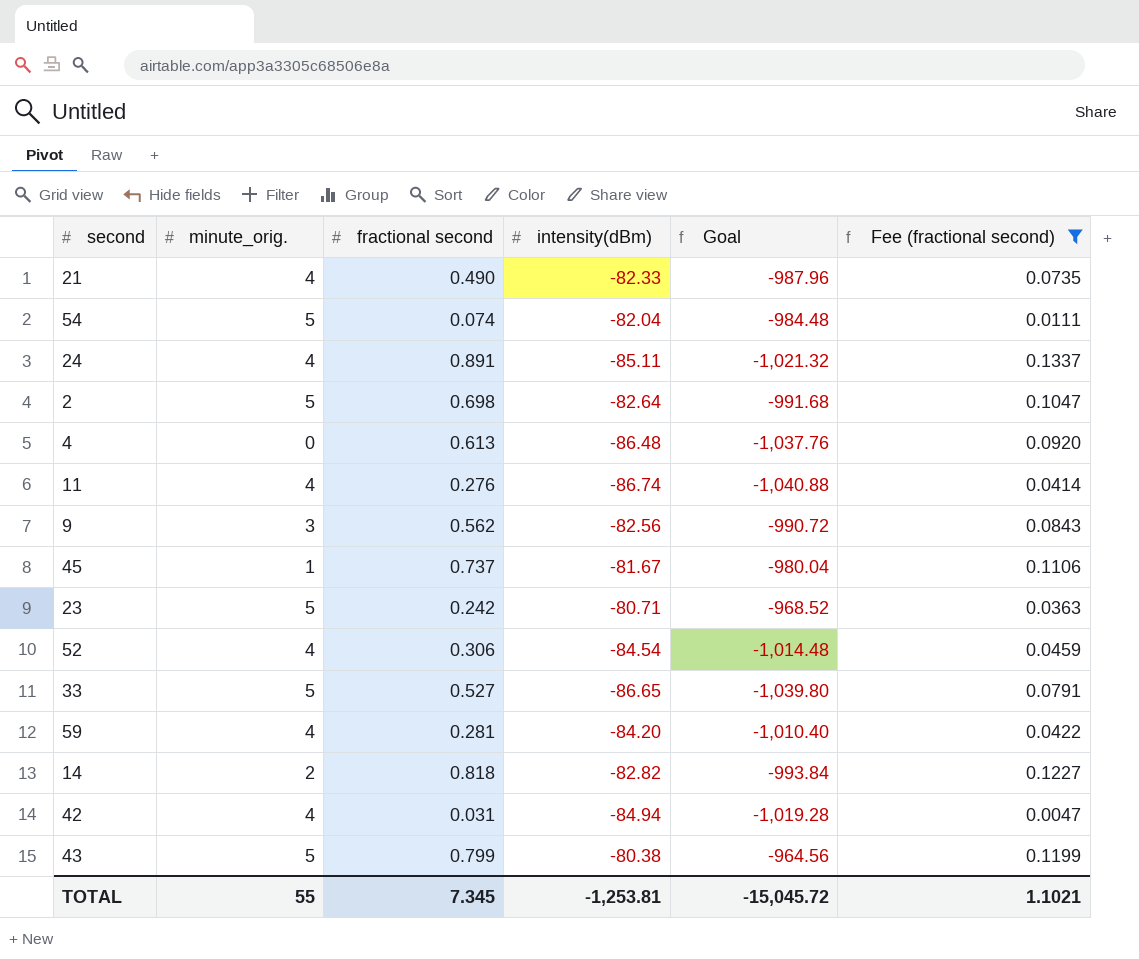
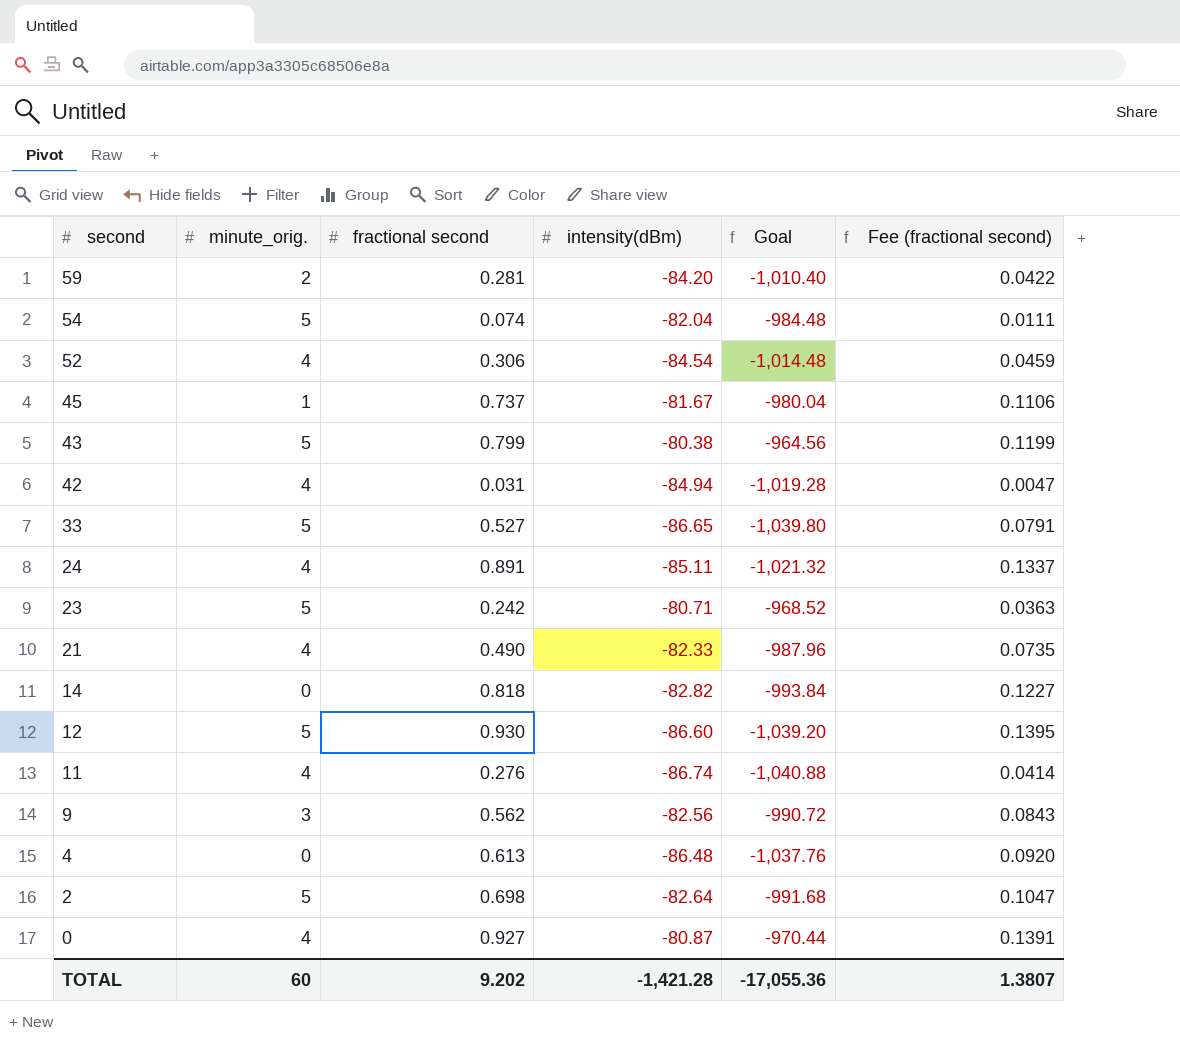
filter: Fee (fractional second) <= 0.1337 -> none
row order: none -> second descending
59 | minute_orig.: 4 -> 2
14 | minute_orig.: 2 -> 0
TOTAL | minute_orig.: 55 -> 60
TOTAL | fractional second: 7.345 -> 9.202
TOTAL | intensity(dBm): -1,253.81 -> -1,421.28
TOTAL | Goal: -15,045.72 -> -17,055.36
TOTAL | Fee (fractional second): 1.1021 -> 1.3807

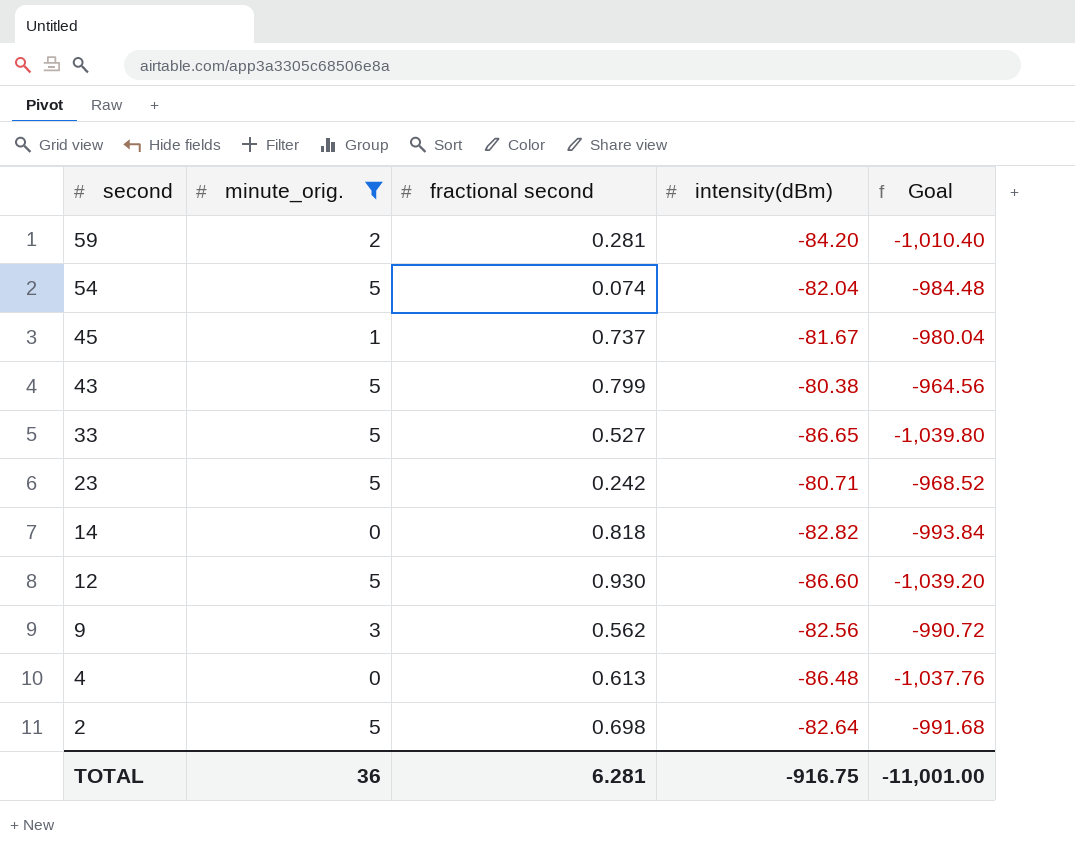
filter: none -> minute_orig. != 4
column Fee (fractional second) | formula: [fractional second] * 0.15 -> none
TOTAL | minute_orig.: 60 -> 36
TOTAL | fractional second: 9.202 -> 6.281
TOTAL | intensity(dBm): -1,421.28 -> -916.75
TOTAL | Goal: -17,055.36 -> -11,001.00

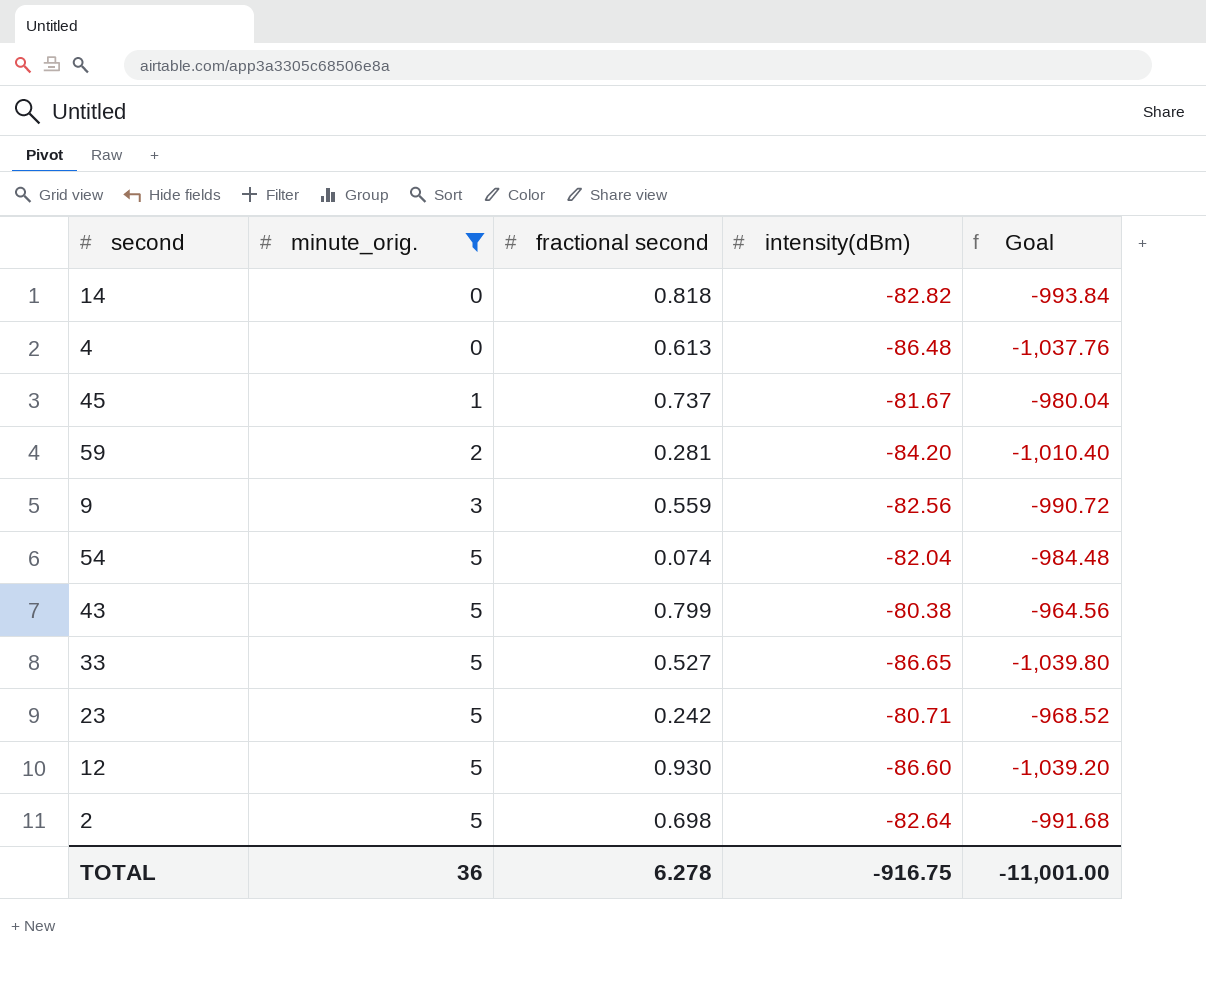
row order: second descending -> minute_orig. ascending
9 | fractional second: 0.562 -> 0.559
TOTAL | fractional second: 6.281 -> 6.278

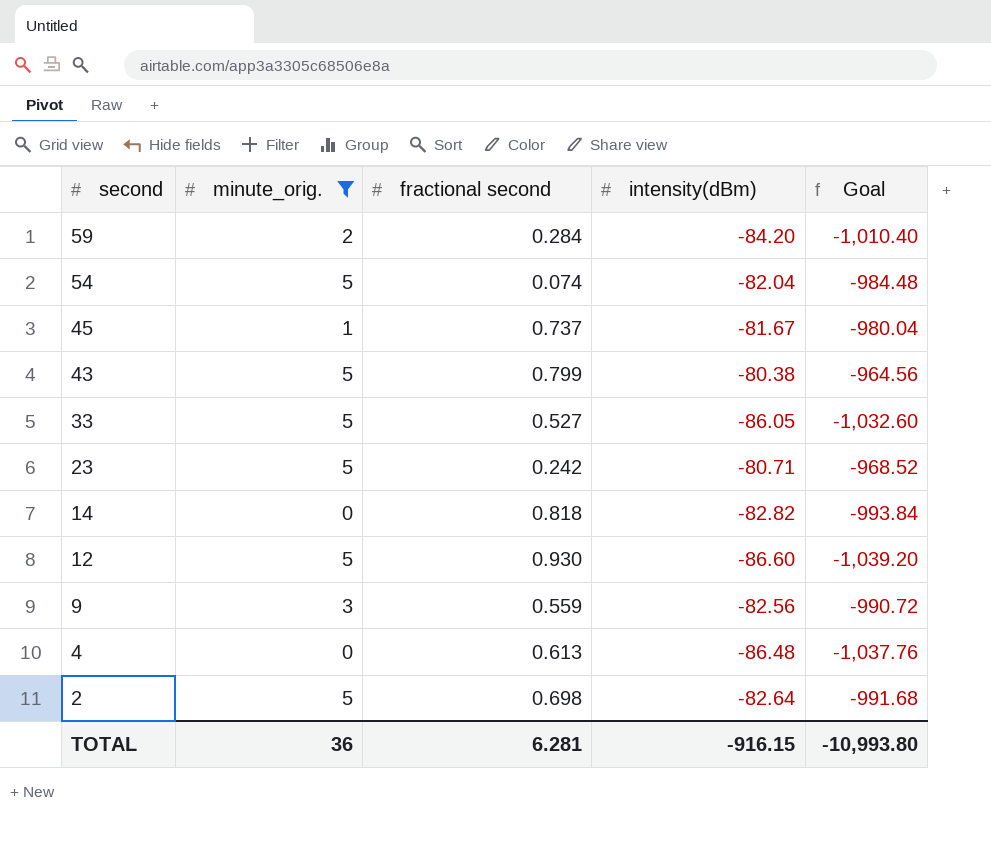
row order: minute_orig. ascending -> second descending
59 | fractional second: 0.281 -> 0.284
33 | intensity(dBm): -86.65 -> -86.05
33 | Goal: -1,039.80 -> -1,032.60
TOTAL | fractional second: 6.278 -> 6.281
TOTAL | intensity(dBm): -916.75 -> -916.15
TOTAL | Goal: -11,001.00 -> -10,993.80

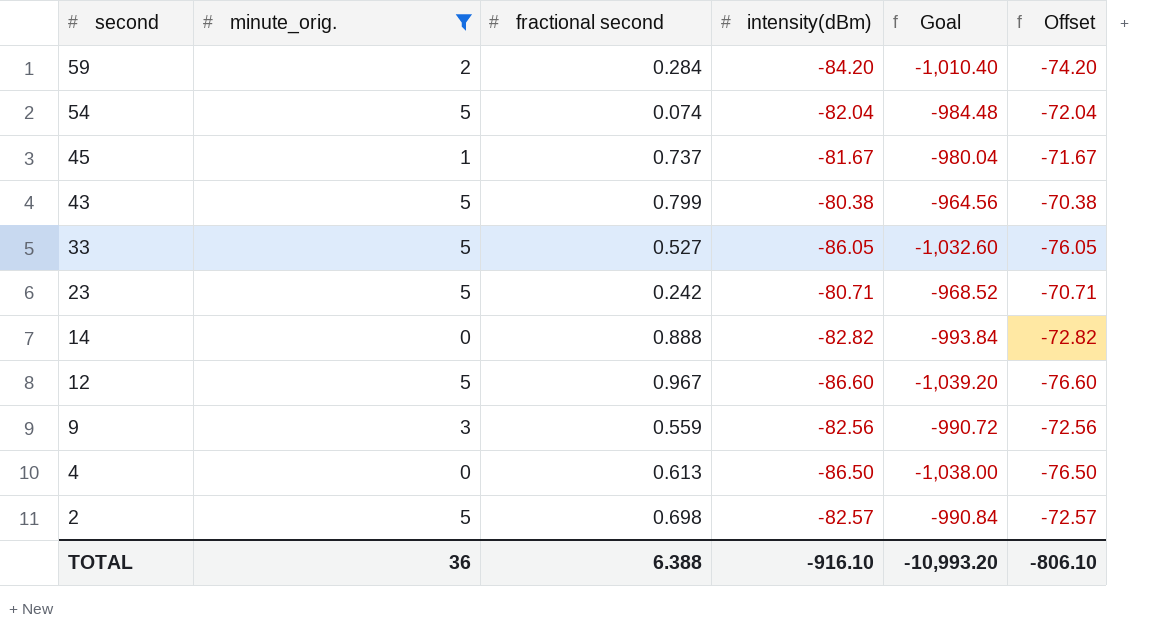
column Offset | formula: none -> [intensity(dBm)] + 10
14 | fractional second: 0.818 -> 0.888
12 | fractional second: 0.930 -> 0.967
4 | intensity(dBm): -86.48 -> -86.50
4 | Goal: -1,037.76 -> -1,038.00
2 | intensity(dBm): -82.64 -> -82.57
2 | Goal: -991.68 -> -990.84
TOTAL | fractional second: 6.281 -> 6.388
TOTAL | intensity(dBm): -916.15 -> -916.10
TOTAL | Goal: -10,993.80 -> -10,993.20

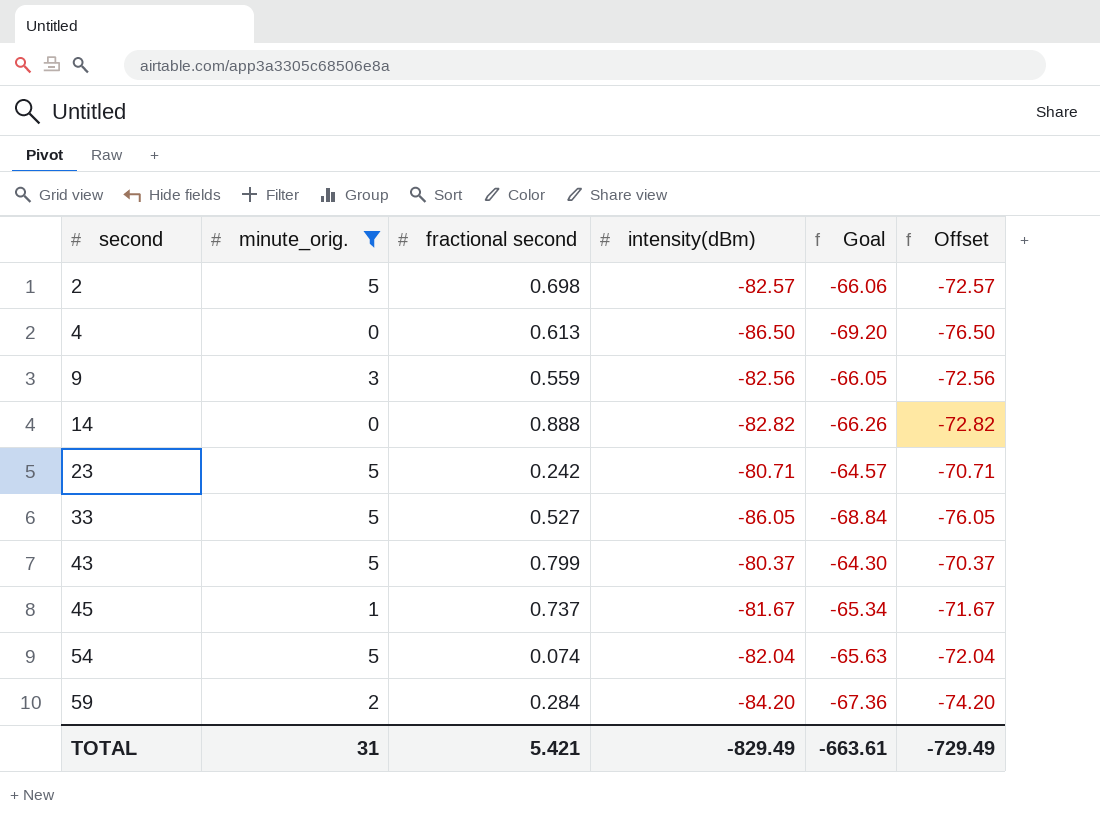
row order: second descending -> second ascending
column Goal | formula: [intensity(dBm)] * 12 -> [intensity(dBm)] * 0.8
row 12: 5 | 0.967 | -86.60 | -1,039.20 | -76.60 -> none
43 | intensity(dBm): -80.38 -> -80.37
43 | Offset: -70.38 -> -70.37
TOTAL | minute_orig.: 36 -> 31
TOTAL | fractional second: 6.388 -> 5.421
TOTAL | intensity(dBm): -916.10 -> -829.49
TOTAL | Goal: -10,993.20 -> -663.61
TOTAL | Offset: -806.10 -> -729.49

